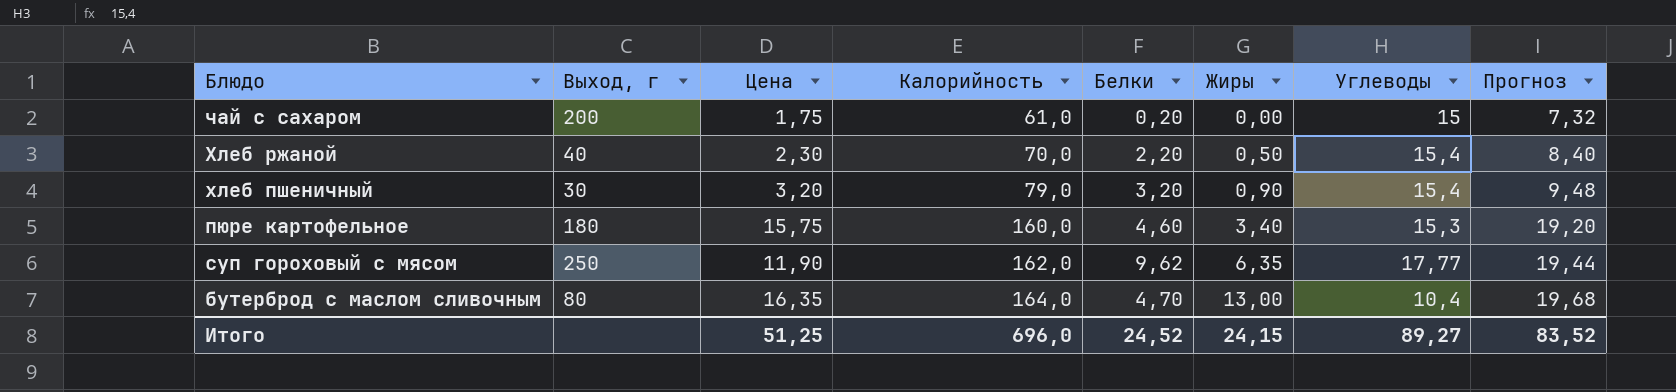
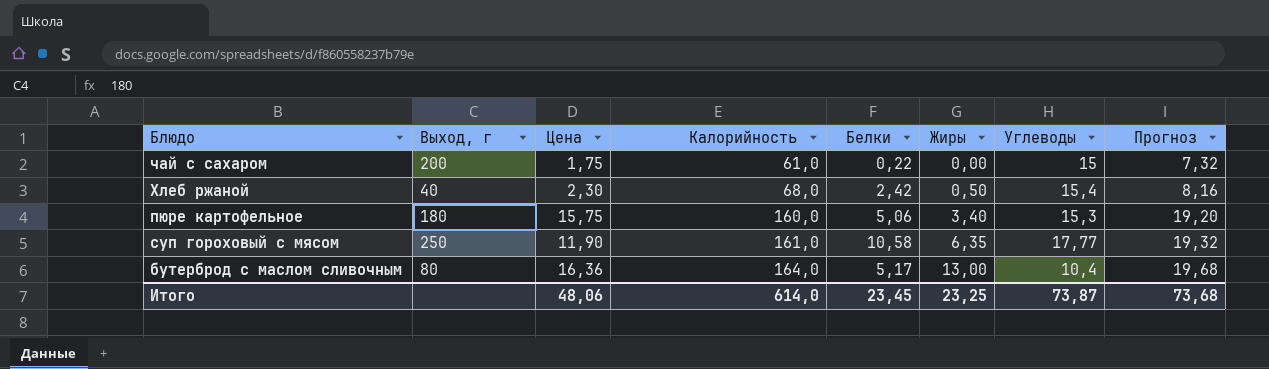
row хлеб пшеничный: 30 | 3,20 | 79,0 | 3,20 | 0,90 | 15,4 | 9,48 -> none
чай с сахаром | Белки: 0,20 -> 0,22
Хлеб ржаной | Калорийность: 70,0 -> 68,0
Хлеб ржаной | Белки: 2,20 -> 2,42
Хлеб ржаной | Прогноз: 8,40 -> 8,16
пюре картофельное | Белки: 4,60 -> 5,06
суп гороховый с мясом | Калорийность: 162,0 -> 161,0
суп гороховый с мясом | Белки: 9,62 -> 10,58
суп гороховый с мясом | Прогноз: 19,44 -> 19,32
бутерброд с маслом сливочным | Цена: 16,35 -> 16,36
бутерброд с маслом сливочным | Белки: 4,70 -> 5,17
Итого | Цена: 51,25 -> 48,06
Итого | Калорийность: 696,0 -> 614,0
Итого | Белки: 24,52 -> 23,45
Итого | Жиры: 24,15 -> 23,25
Итого | Углеводы: 89,27 -> 73,87
Итого | Прогноз: 83,52 -> 73,68

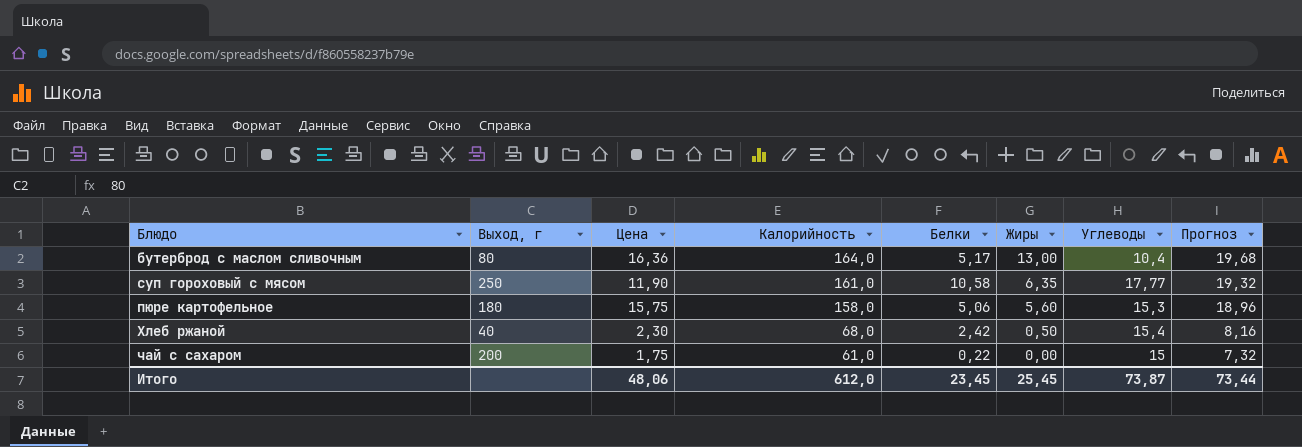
row order: Калорийность ascending -> Калорийность descending
пюре картофельное | Калорийность: 160,0 -> 158,0
пюре картофельное | Жиры: 3,40 -> 5,60
пюре картофельное | Прогноз: 19,20 -> 18,96
Итого | Калорийность: 614,0 -> 612,0
Итого | Жиры: 23,25 -> 25,45
Итого | Прогноз: 73,68 -> 73,44

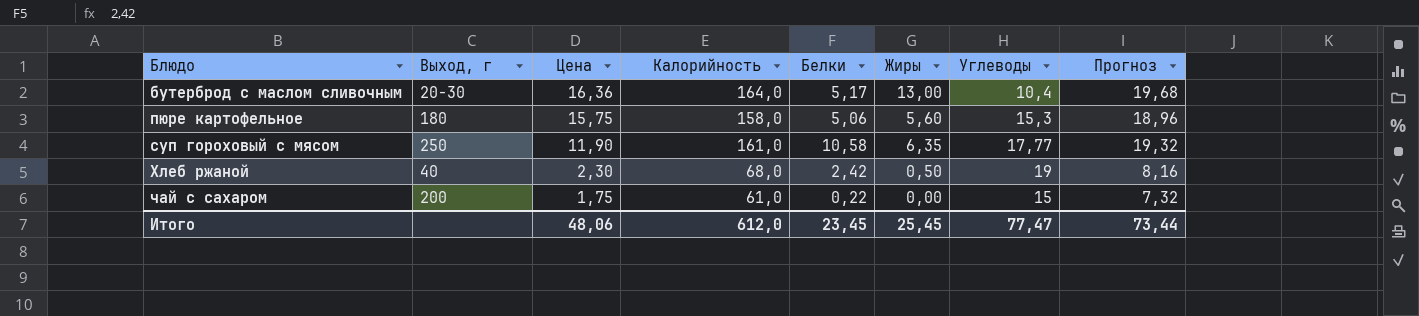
row order: Калорийность descending -> Блюдо ascending
бутерброд с маслом сливочным | Выход, г: 80 -> 20-30
Хлеб ржаной | Углеводы: 15,4 -> 19
Итого | Углеводы: 73,87 -> 77,47

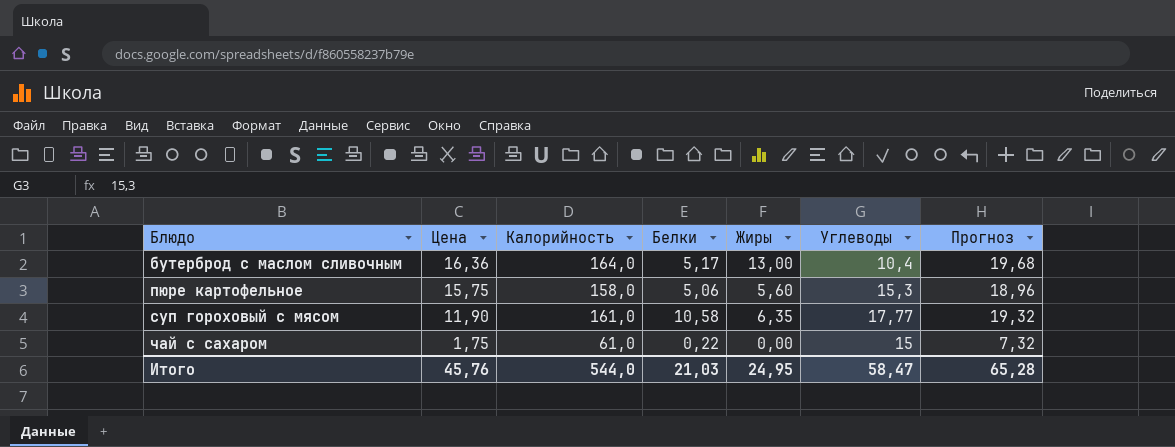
column Выход, г | position: 2 -> none
row Хлеб ржаной: 40 | 2,30 | 68,0 | 2,42 | 0,50 | 19 | 8,16 -> none
Итого | Цена: 48,06 -> 45,76
Итого | Калорийность: 612,0 -> 544,0
Итого | Белки: 23,45 -> 21,03
Итого | Жиры: 25,45 -> 24,95
Итого | Углеводы: 77,47 -> 58,47
Итого | Прогноз: 73,44 -> 65,28

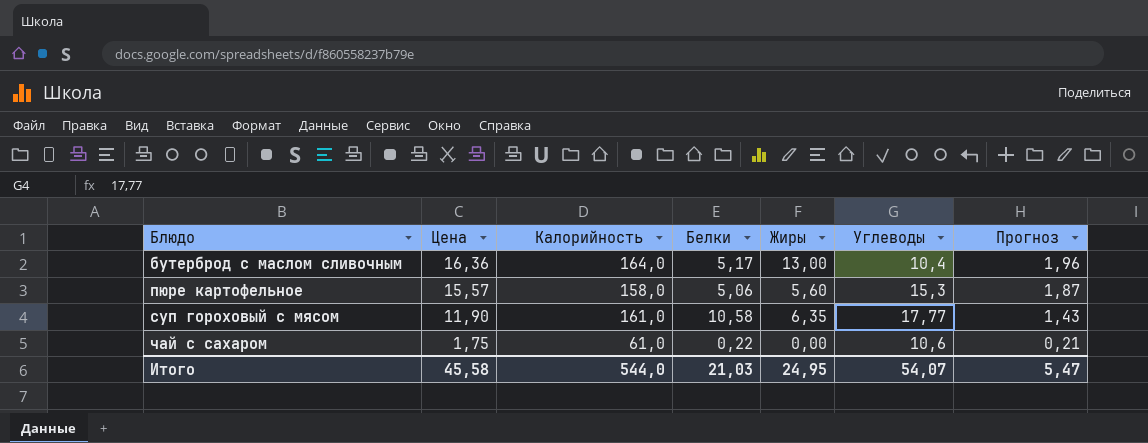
column Прогноз | formula: [Калорийность] * 0,12 -> [Цена] * 0,12
пюре картофельное | Цена: 15,75 -> 15,57
чай с сахаром | Углеводы: 15 -> 10,6
Итого | Цена: 45,76 -> 45,58
Итого | Углеводы: 58,47 -> 54,07
Итого | Прогноз: 65,28 -> 5,47

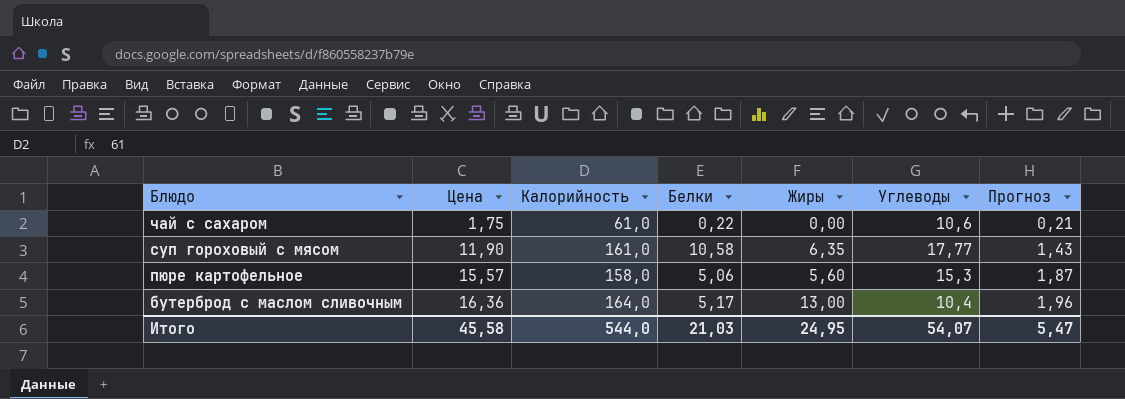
row order: Блюдо ascending -> Блюдо descending

